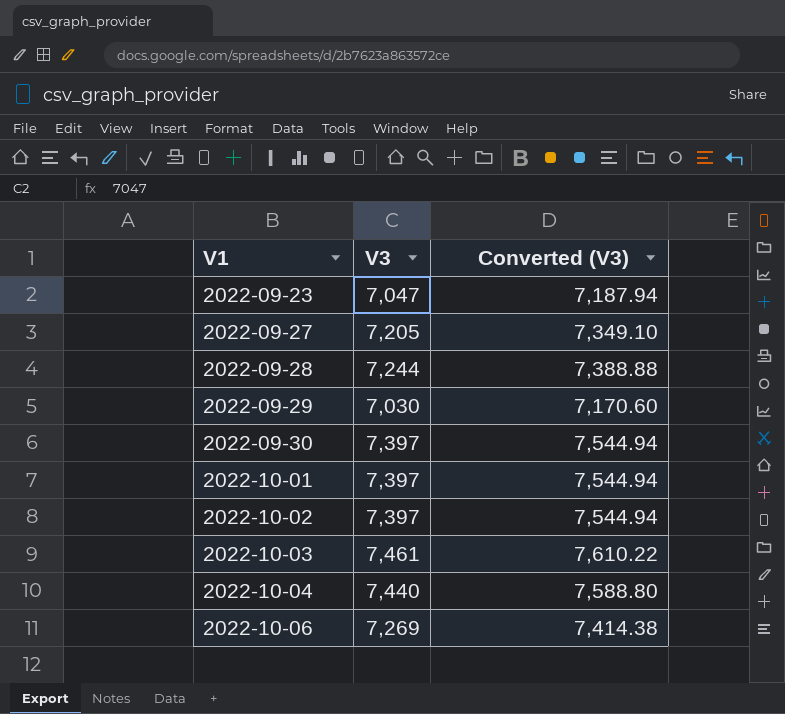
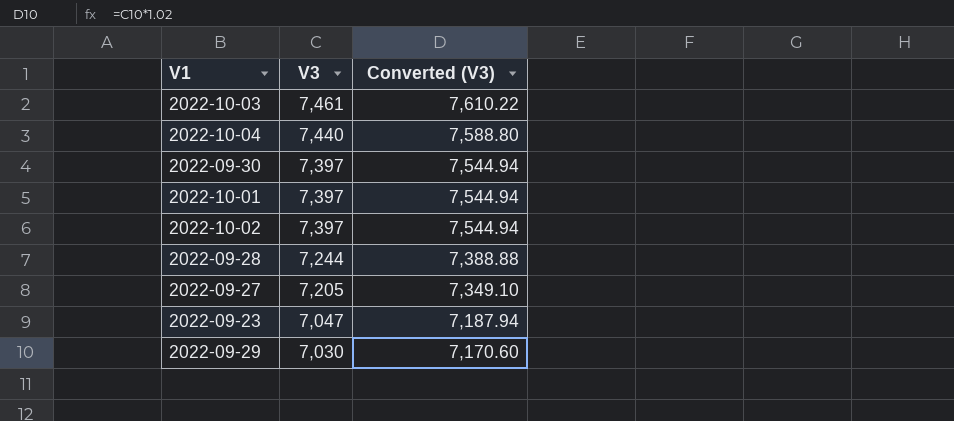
row order: V1 ascending -> V3 descending
row 2022-10-06: 7,269 | 7,414.38 -> none

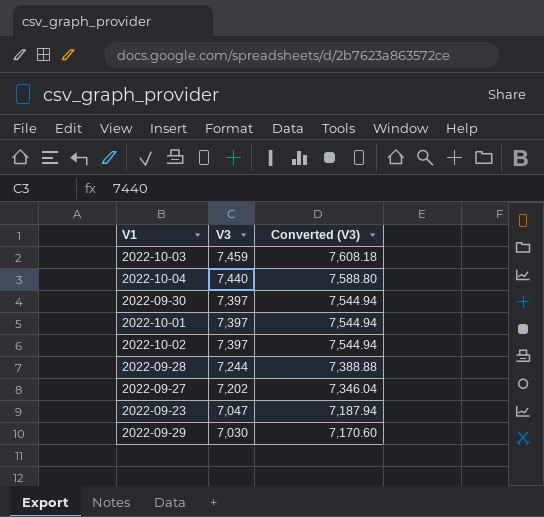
2022-10-03 | V3: 7,461 -> 7,459
2022-10-03 | Converted (V3): 7,610.22 -> 7,608.18
2022-09-27 | V3: 7,205 -> 7,202
2022-09-27 | Converted (V3): 7,349.10 -> 7,346.04

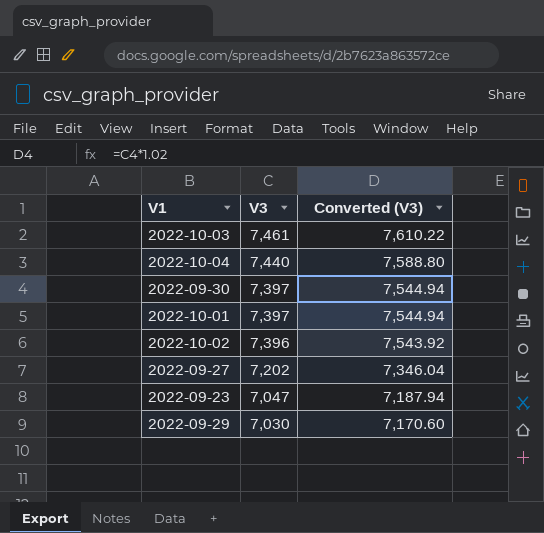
row 2022-09-28: 7,244 | 7,388.88 -> none
2022-10-03 | V3: 7,459 -> 7,461
2022-10-03 | Converted (V3): 7,608.18 -> 7,610.22
2022-10-02 | V3: 7,397 -> 7,396
2022-10-02 | Converted (V3): 7,544.94 -> 7,543.92

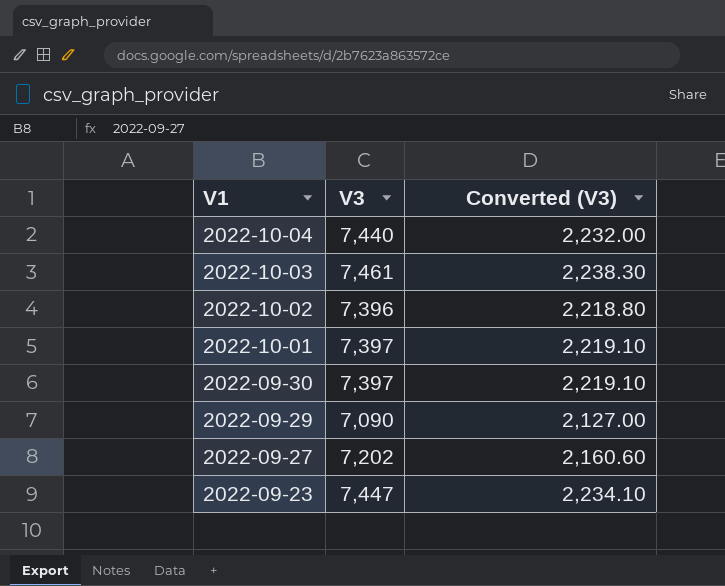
row order: V3 descending -> V1 descending
column Converted (V3) | formula: [V3] * 1.02 -> [V3] * 0.3
2022-09-29 | V3: 7,030 -> 7,090
2022-09-23 | V3: 7,047 -> 7,447

